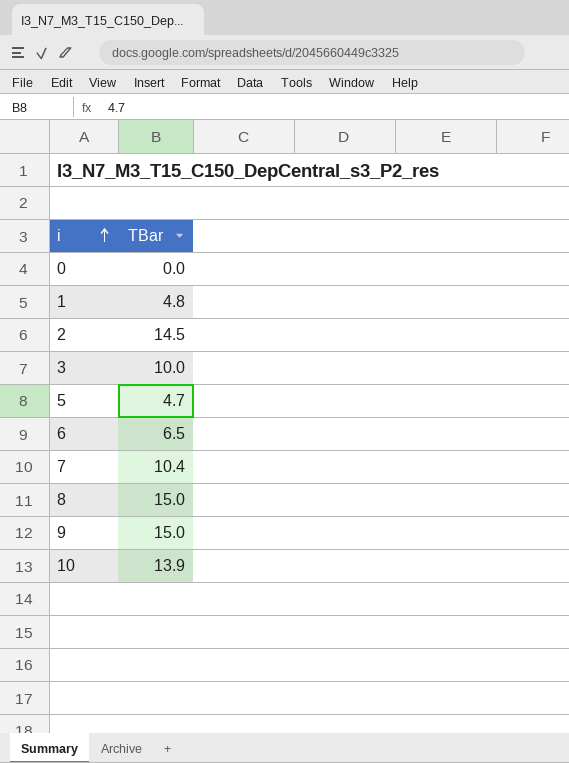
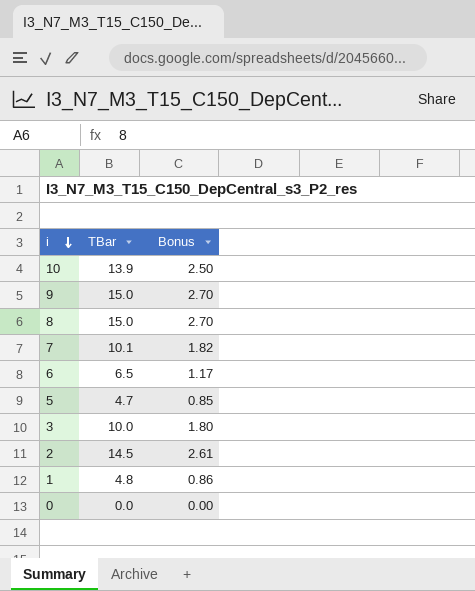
row order: i ascending -> i descending
column Bonus | formula: none -> [TBar] * 0.18
7 | TBar: 10.4 -> 10.1

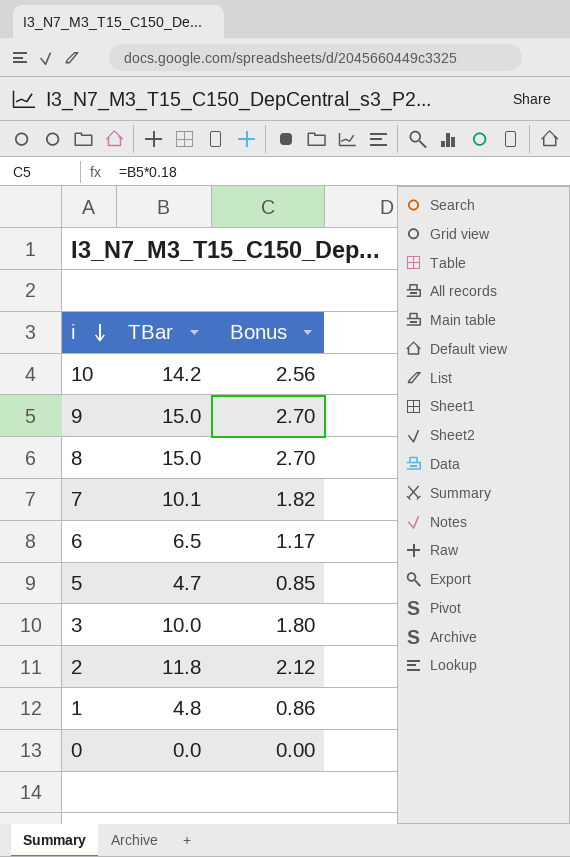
10 | TBar: 13.9 -> 14.2
10 | Bonus: 2.50 -> 2.56
2 | TBar: 14.5 -> 11.8
2 | Bonus: 2.61 -> 2.12

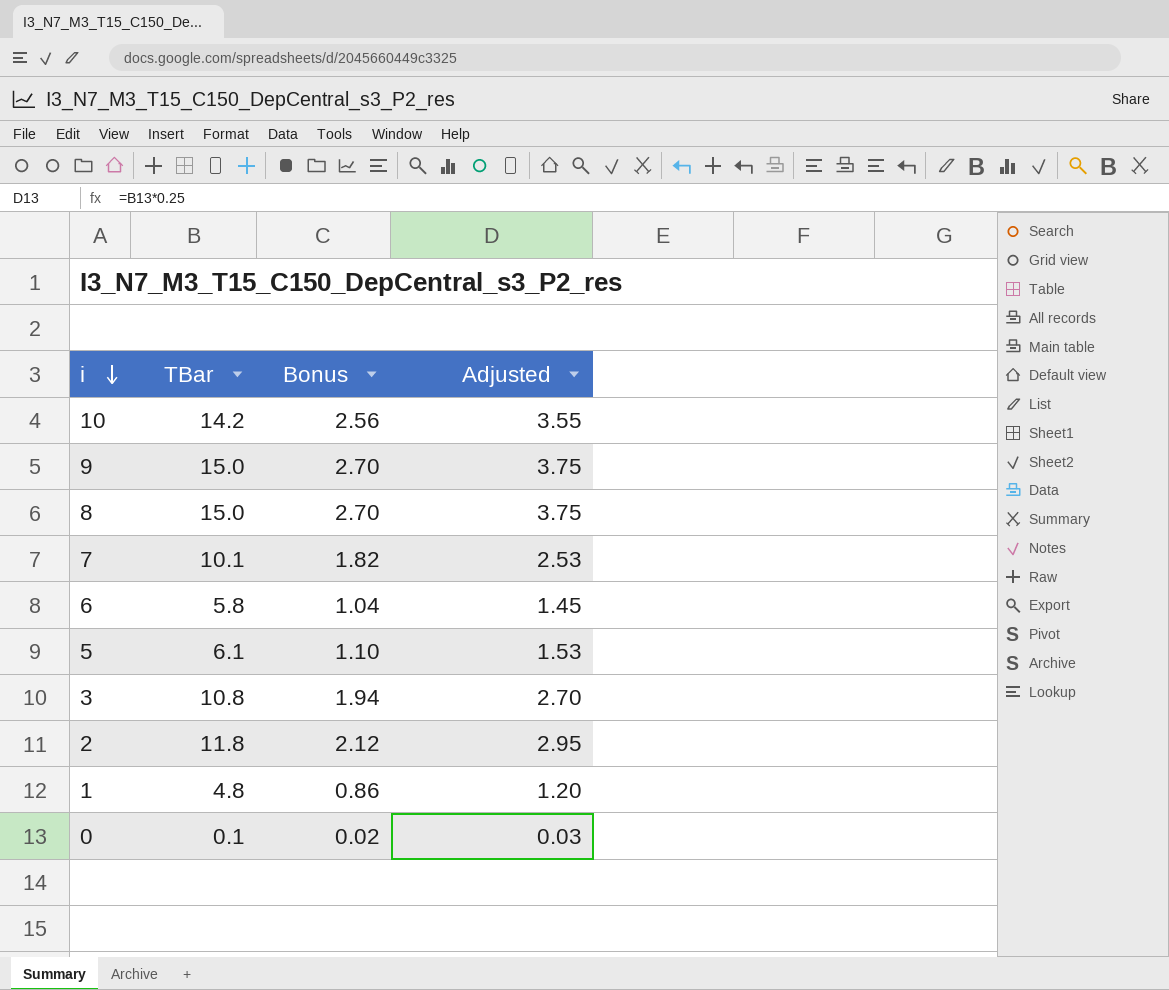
column Adjusted | formula: none -> [TBar] * 0.25
6 | TBar: 6.5 -> 5.8
6 | Bonus: 1.17 -> 1.04
5 | TBar: 4.7 -> 6.1
5 | Bonus: 0.85 -> 1.10
3 | TBar: 10.0 -> 10.8
3 | Bonus: 1.80 -> 1.94
0 | TBar: 0.0 -> 0.1
0 | Bonus: 0.00 -> 0.02

